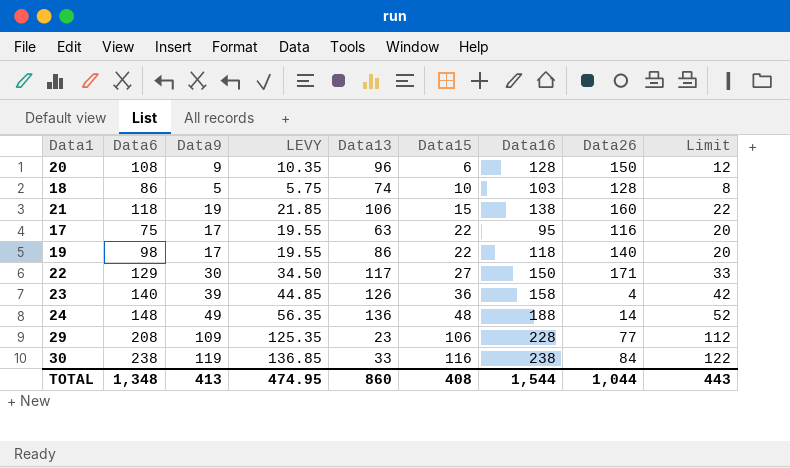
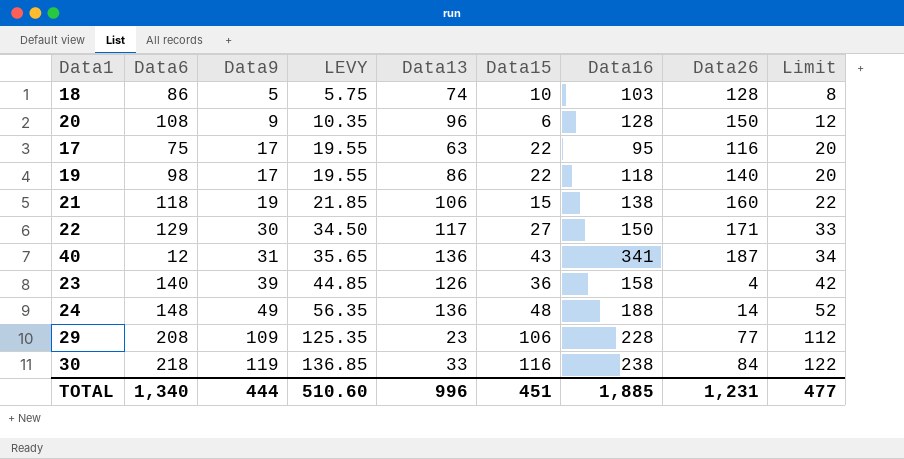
row order: Data15 ascending -> Data9 ascending
row 40: none -> 12 | 31 | 35.65 | 136 | 43 | 341 | 187 | 34
30 | Data6: 238 -> 218
TOTAL | Data6: 1,348 -> 1,340
TOTAL | Data9: 413 -> 444
TOTAL | LEVY: 474.95 -> 510.60
TOTAL | Data13: 860 -> 996
TOTAL | Data15: 408 -> 451
TOTAL | Data16: 1,544 -> 1,885
TOTAL | Data26: 1,044 -> 1,231
TOTAL | Limit: 443 -> 477

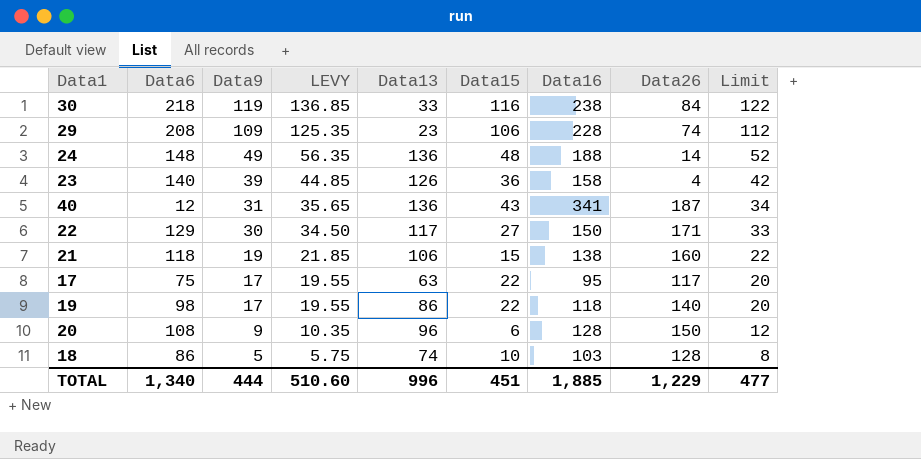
row order: Data9 ascending -> Data9 descending
29 | Data26: 77 -> 74
17 | Data26: 116 -> 117
TOTAL | Data26: 1,231 -> 1,229

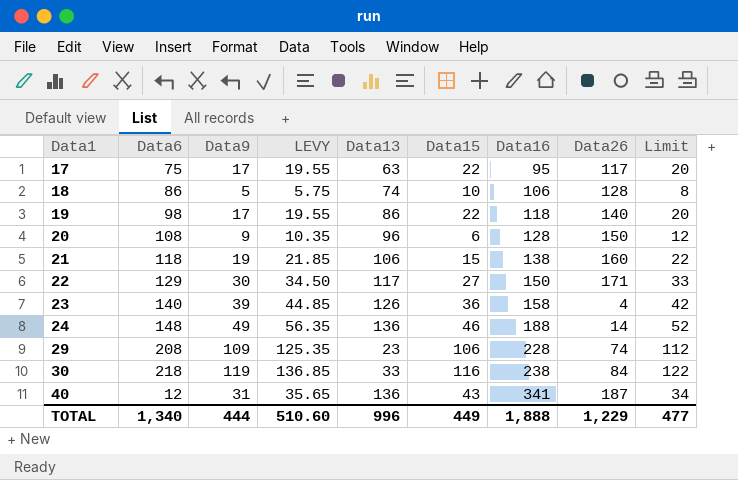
row order: Data9 descending -> Data1 ascending
18 | Data16: 103 -> 106
24 | Data15: 48 -> 46
TOTAL | Data15: 451 -> 449
TOTAL | Data16: 1,885 -> 1,888

